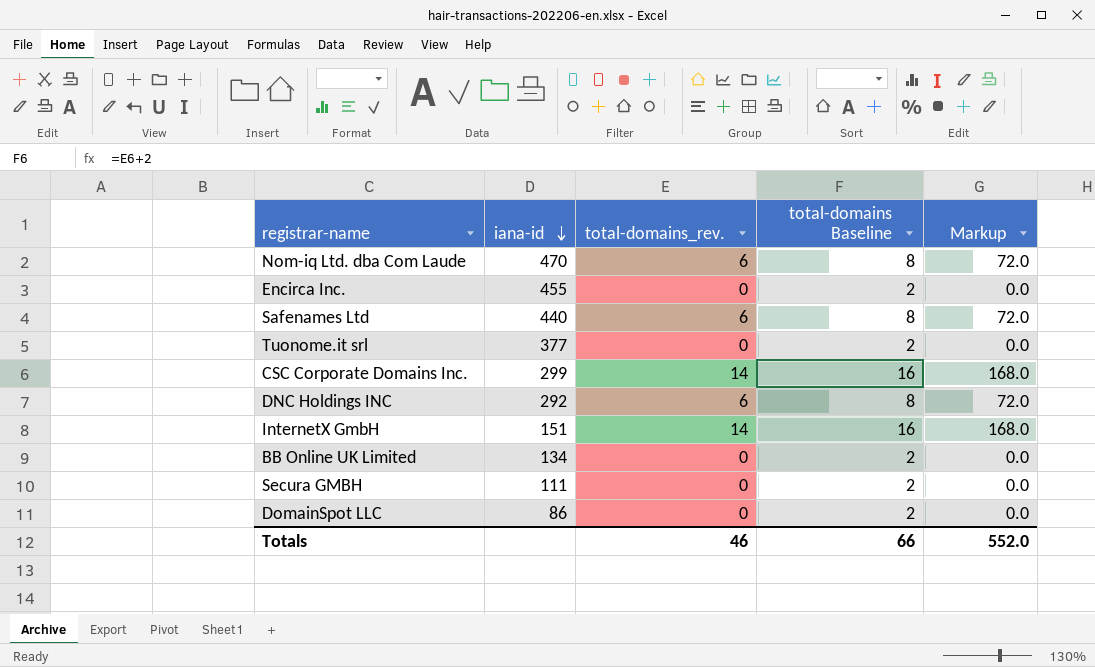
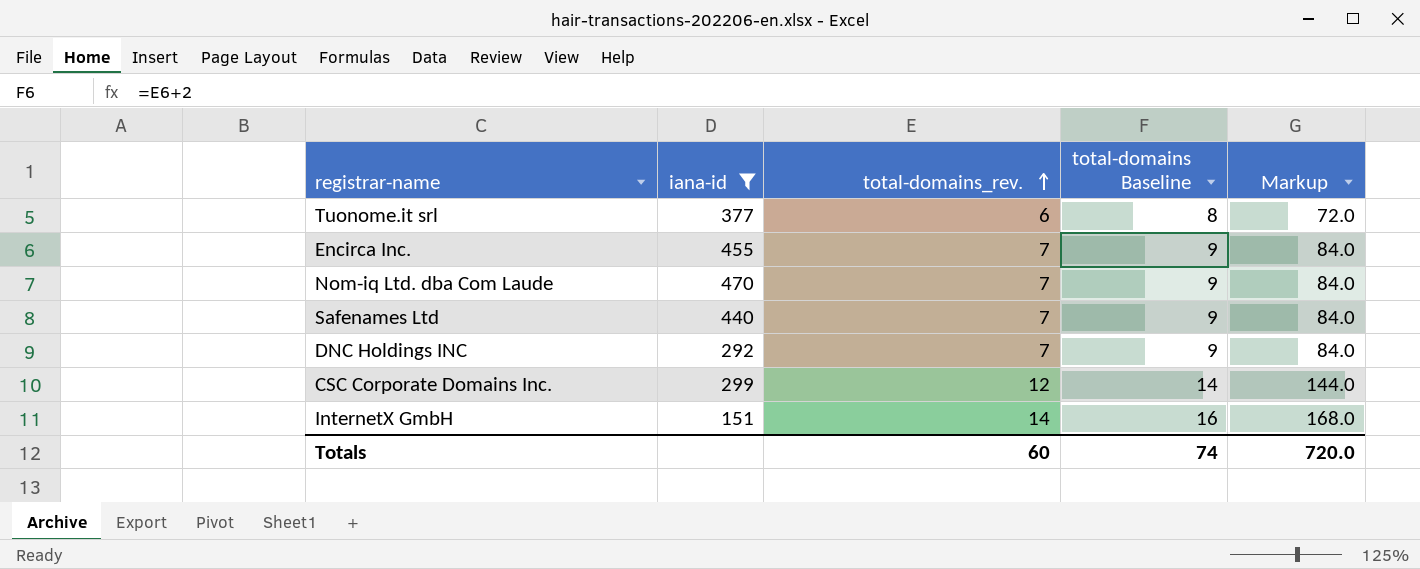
filter: none -> iana-id >= 151
row order: iana-id descending -> total-domains_rev. ascending
Tuonome.it srl | total-domains_rev.: 0 -> 6
Tuonome.it srl | total-domains Baseline: 2 -> 8
Tuonome.it srl | Markup: 0.0 -> 72.0
Encirca Inc. | total-domains_rev.: 0 -> 7
Encirca Inc. | total-domains Baseline: 2 -> 9
Encirca Inc. | Markup: 0.0 -> 84.0
Nom-iq Ltd. dba Com Laude | total-domains_rev.: 6 -> 7
Nom-iq Ltd. dba Com Laude | total-domains Baseline: 8 -> 9
Nom-iq Ltd. dba Com Laude | Markup: 72.0 -> 84.0
Safenames Ltd | total-domains_rev.: 6 -> 7
Safenames Ltd | total-domains Baseline: 8 -> 9
Safenames Ltd | Markup: 72.0 -> 84.0
DNC Holdings INC | total-domains_rev.: 6 -> 7
DNC Holdings INC | total-domains Baseline: 8 -> 9
DNC Holdings INC | Markup: 72.0 -> 84.0
CSC Corporate Domains Inc. | total-domains_rev.: 14 -> 12
CSC Corporate Domains Inc. | total-domains Baseline: 16 -> 14
CSC Corporate Domains Inc. | Markup: 168.0 -> 144.0
Totals | total-domains_rev.: 46 -> 60
Totals | total-domains Baseline: 66 -> 74
Totals | Markup: 552.0 -> 720.0

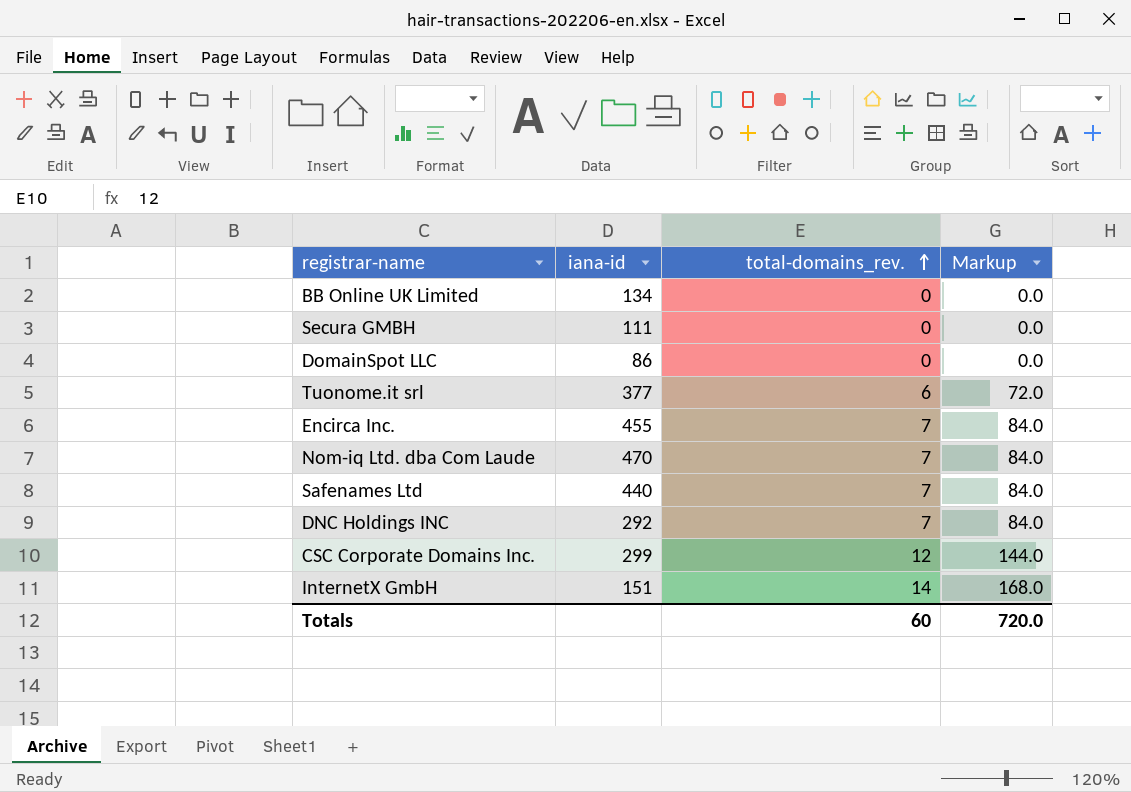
filter: iana-id >= 151 -> none
column total-domains Baseline | formula: [total-domains_rev.] + 2 -> none

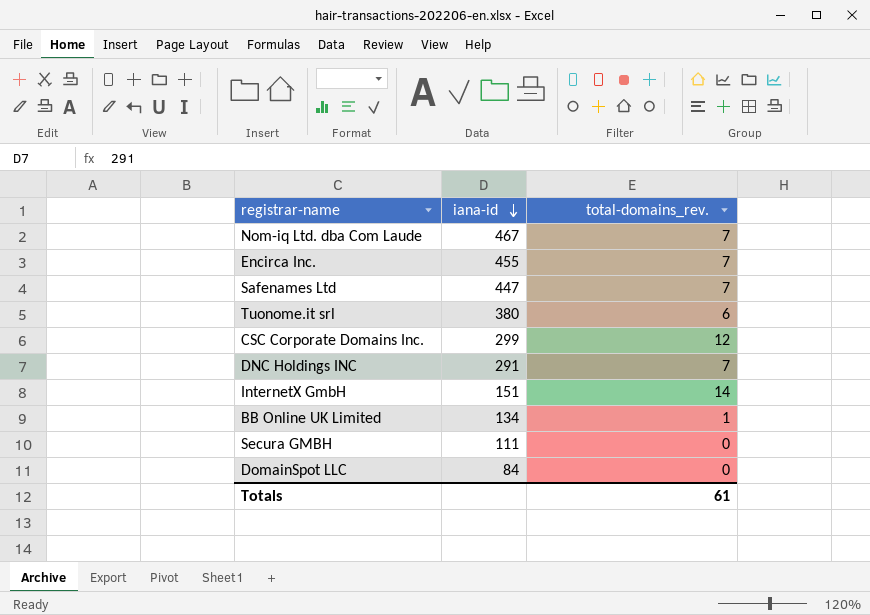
row order: total-domains_rev. ascending -> iana-id descending
column Markup | formula: [total-domains_rev.] * 12 -> none
Nom-iq Ltd. dba Com Laude | iana-id: 470 -> 467
Safenames Ltd | iana-id: 440 -> 447
Tuonome.it srl | iana-id: 377 -> 380
DNC Holdings INC | iana-id: 292 -> 291
BB Online UK Limited | total-domains_rev.: 0 -> 1
DomainSpot LLC | iana-id: 86 -> 84
Totals | total-domains_rev.: 60 -> 61

